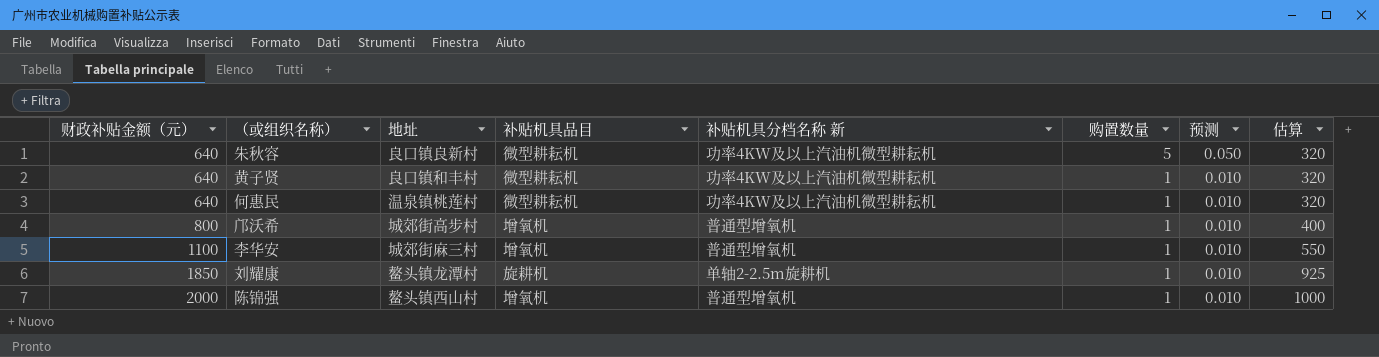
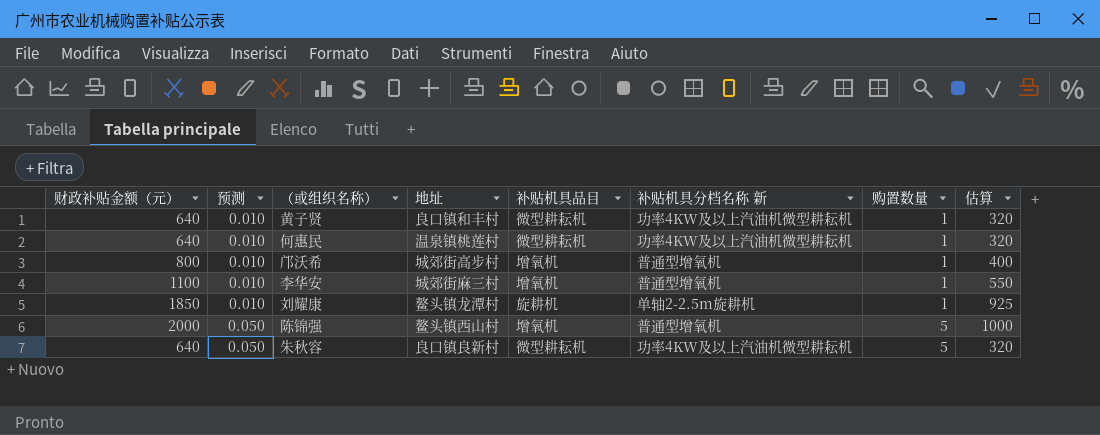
row order: 财政补贴金额（元） ascending -> 预测 ascending
column 预测 | position: 7 -> 2
陈锦强 | 预测: 0.010 -> 0.050
陈锦强 | 购置数量: 1 -> 5

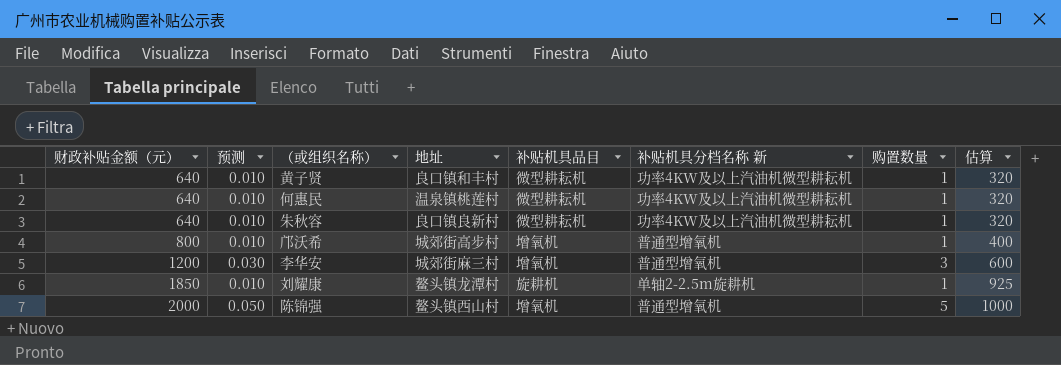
row order: 预测 ascending -> 财政补贴金额（元） ascending
朱秋容 | 预测: 0.050 -> 0.010
朱秋容 | 购置数量: 5 -> 1
李华安 | 财政补贴金额（元）: 1100 -> 1200
李华安 | 预测: 0.010 -> 0.030
李华安 | 购置数量: 1 -> 3
李华安 | 估算: 550 -> 600

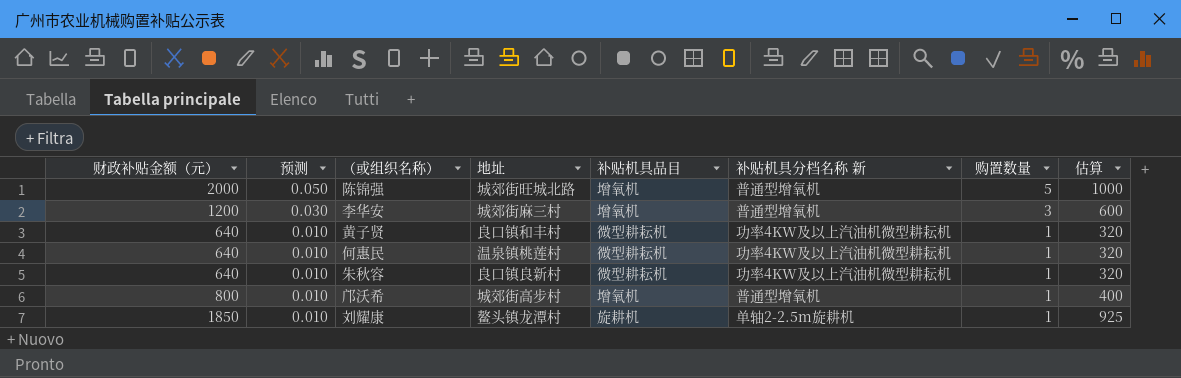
row order: 财政补贴金额（元） ascending -> 预测 descending
陈锦强 | 地址: 鳌头镇西山村 -> 城郊街旺城北路

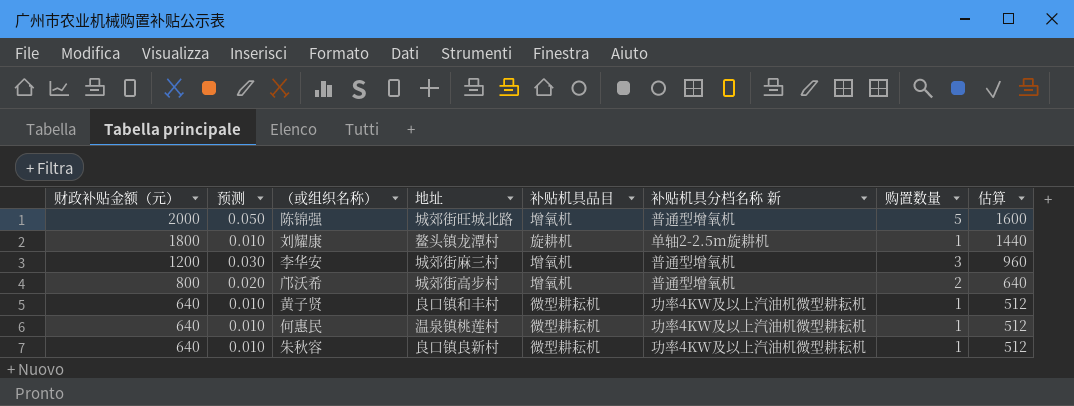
row order: 预测 descending -> 财政补贴金额（元） descending
column 估算 | formula: [财政补贴金额（元）] * 0.5 -> [财政补贴金额（元）] * 0.8
刘耀康 | 财政补贴金额（元）: 1850 -> 1800
邝沃希 | 预测: 0.010 -> 0.020
邝沃希 | 购置数量: 1 -> 2

